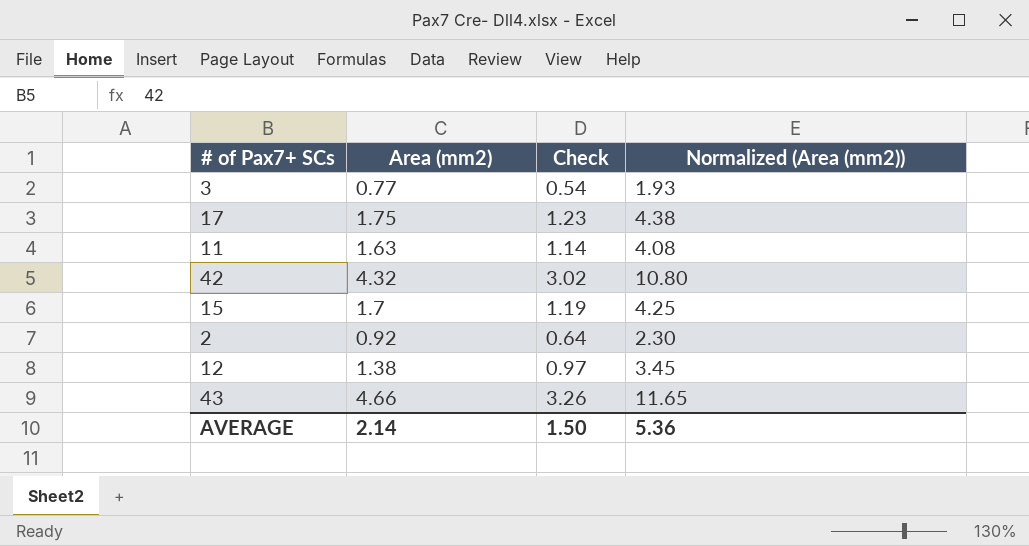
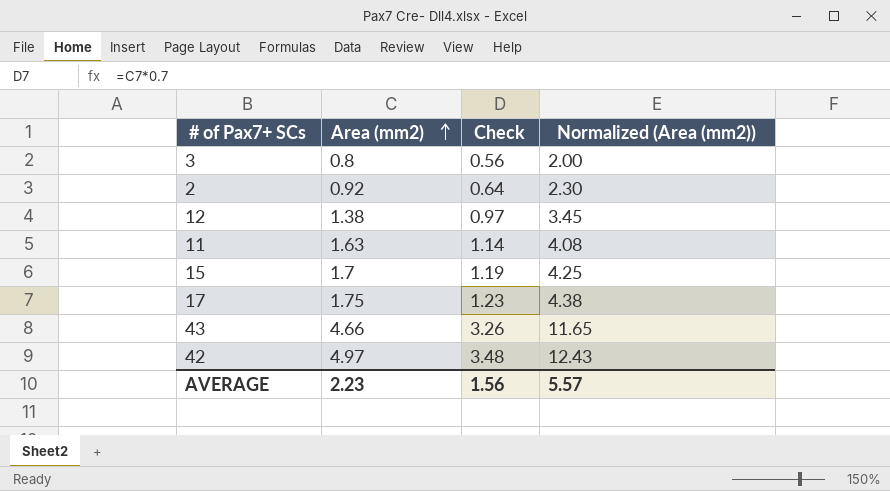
row order: none -> Area (mm2) ascending
3 | Area (mm2): 0.77 -> 0.8
3 | Check: 0.54 -> 0.56
3 | Normalized (Area (mm2)): 1.93 -> 2.00
42 | Area (mm2): 4.32 -> 4.97
42 | Check: 3.02 -> 3.48
42 | Normalized (Area (mm2)): 10.80 -> 12.43
AVERAGE | Area (mm2): 2.14 -> 2.23
AVERAGE | Check: 1.50 -> 1.56
AVERAGE | Normalized (Area (mm2)): 5.36 -> 5.57

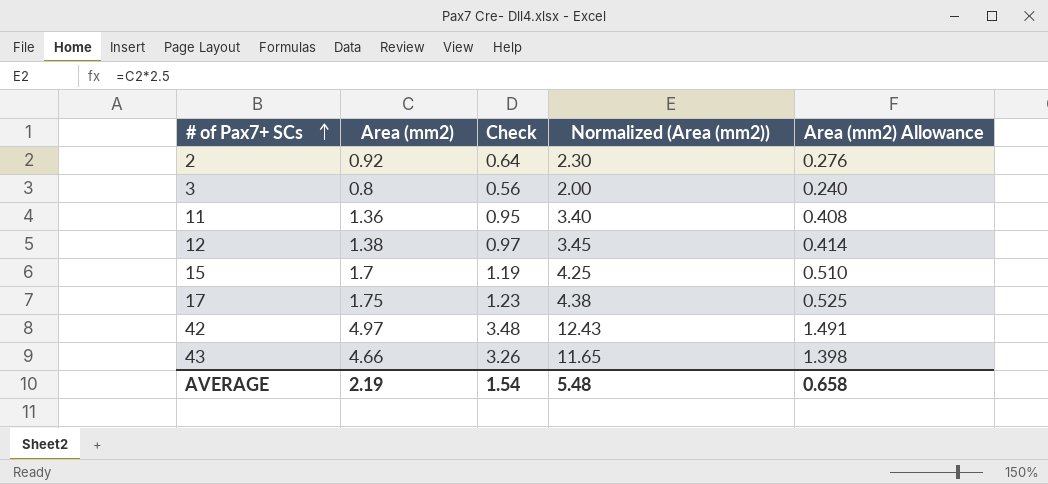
row order: Area (mm2) ascending -> # of Pax7+ SCs ascending
column Area (mm2) Allowance | formula: none -> [Area (mm2)] * 0.3
11 | Area (mm2): 1.63 -> 1.36
11 | Check: 1.14 -> 0.95
11 | Normalized (Area (mm2)): 4.08 -> 3.40
AVERAGE | Area (mm2): 2.23 -> 2.19
AVERAGE | Check: 1.56 -> 1.54
AVERAGE | Normalized (Area (mm2)): 5.57 -> 5.48

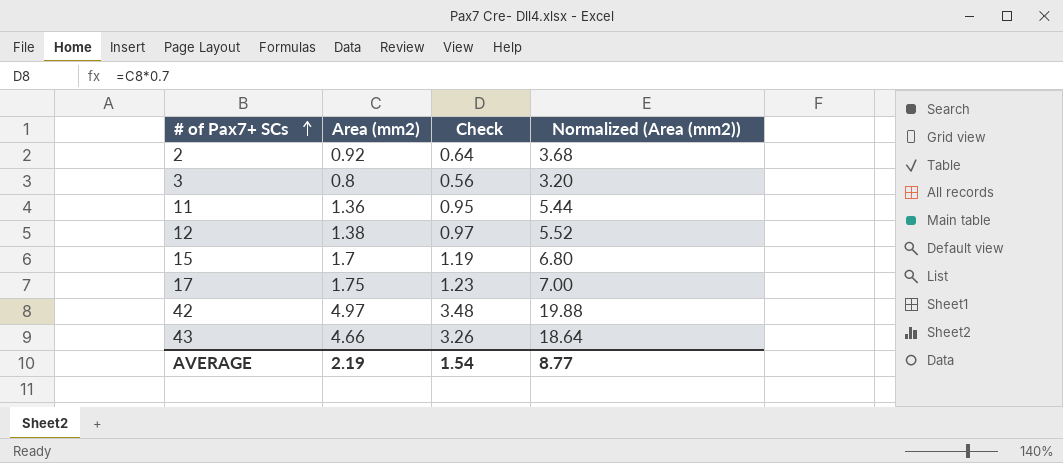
column Area (mm2) Allowance | formula: [Area (mm2)] * 0.3 -> none
column Normalized (Area (mm2)) | formula: [Area (mm2)] * 2.5 -> [Area (mm2)] * 4
AVERAGE | Normalized (Area (mm2)): 5.48 -> 8.77

